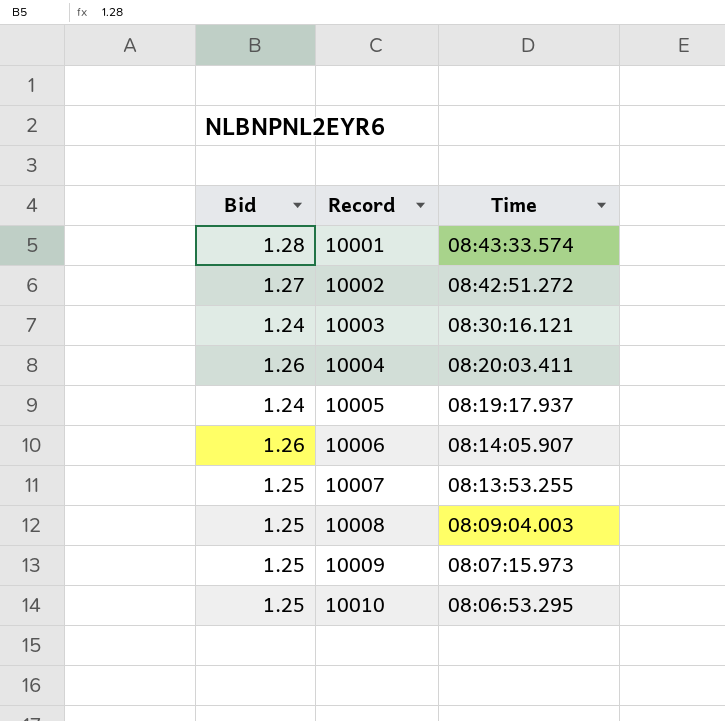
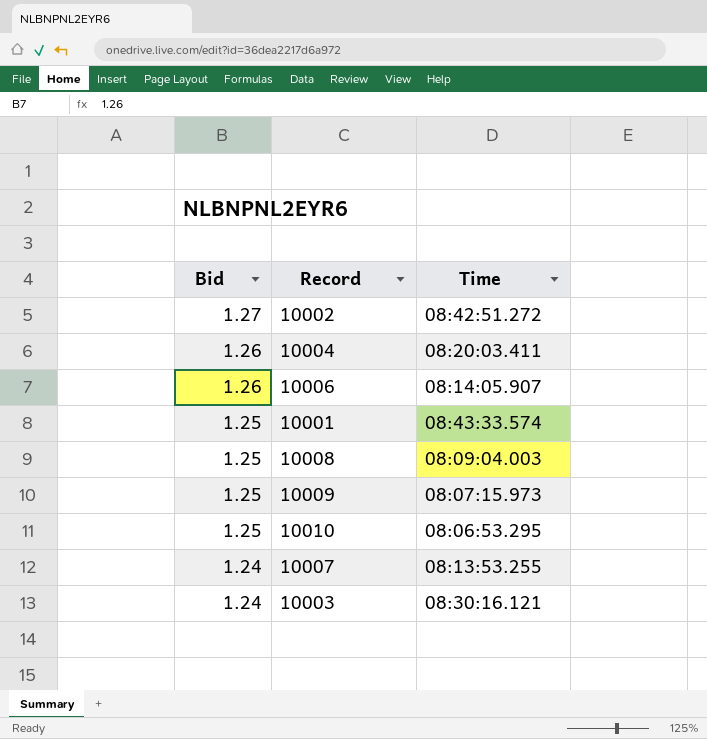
row order: Record ascending -> Bid descending
row 10005: 1.24 | 08:19:17.937 -> none
10001 | Bid: 1.28 -> 1.25
10007 | Bid: 1.25 -> 1.24

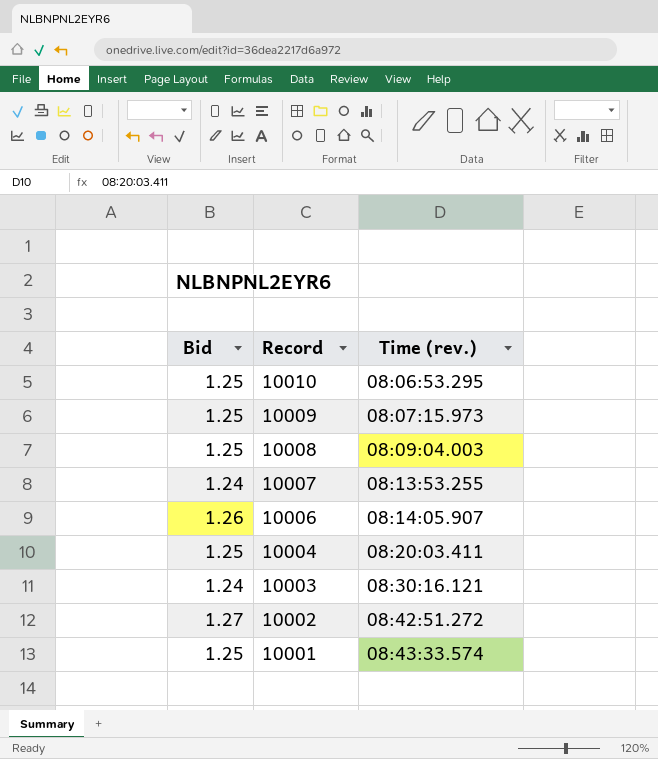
row order: Bid descending -> Record descending
column name: Time -> Time (rev.)
10004 | Bid: 1.26 -> 1.25

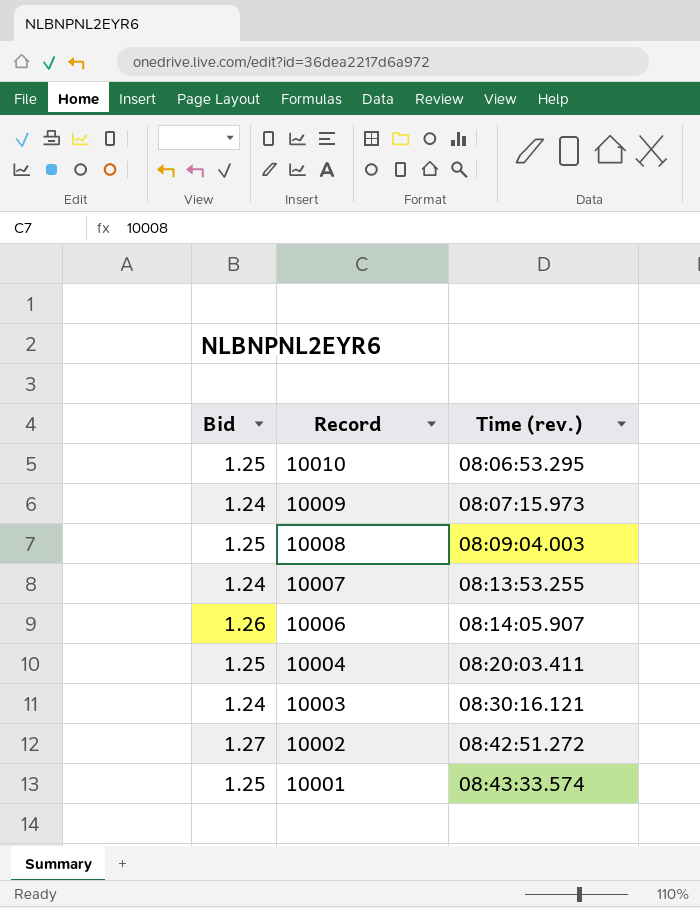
10009 | Bid: 1.25 -> 1.24

